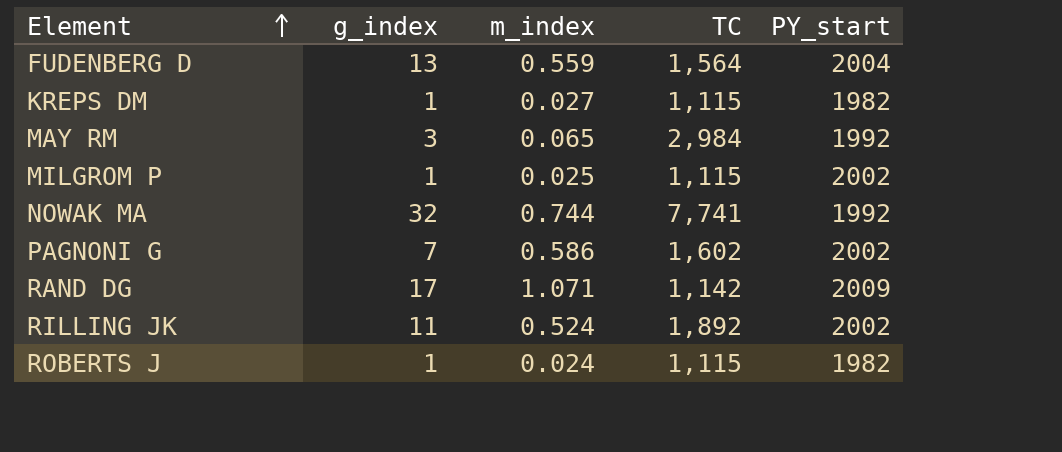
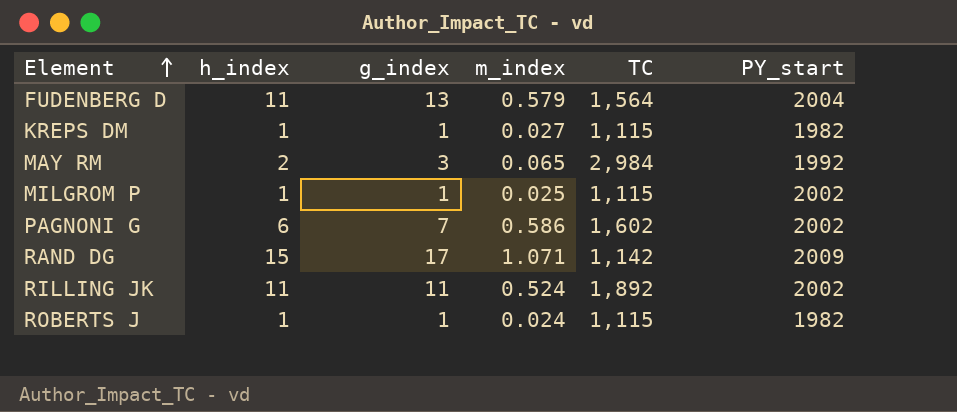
column h_index | position: none -> 2
row NOWAK MA: 32 | 0.744 | 7,741 | 1992 -> none
FUDENBERG D | m_index: 0.559 -> 0.579

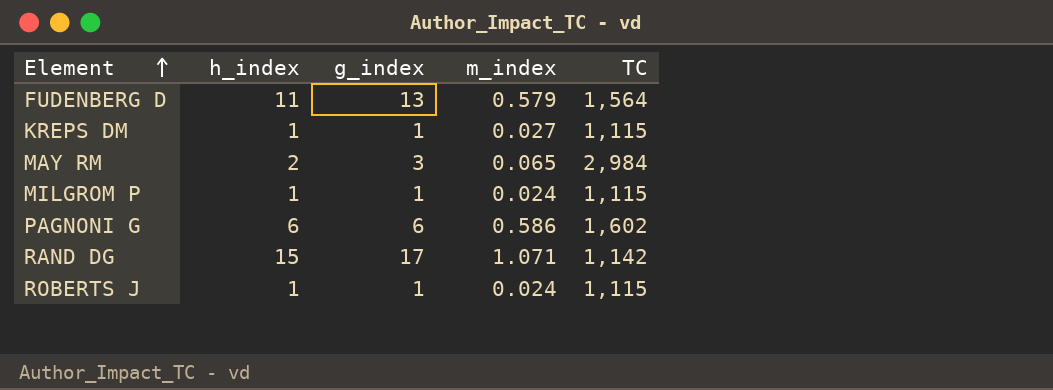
column PY_start | position: 6 -> none
row RILLING JK: 11 | 11 | 0.524 | 1,892 | 2002 -> none
MILGROM P | m_index: 0.025 -> 0.024
PAGNONI G | g_index: 7 -> 6

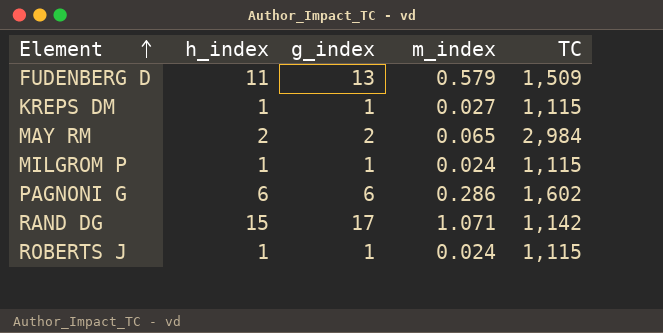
FUDENBERG D | TC: 1,564 -> 1,509
MAY RM | g_index: 3 -> 2
PAGNONI G | m_index: 0.586 -> 0.286

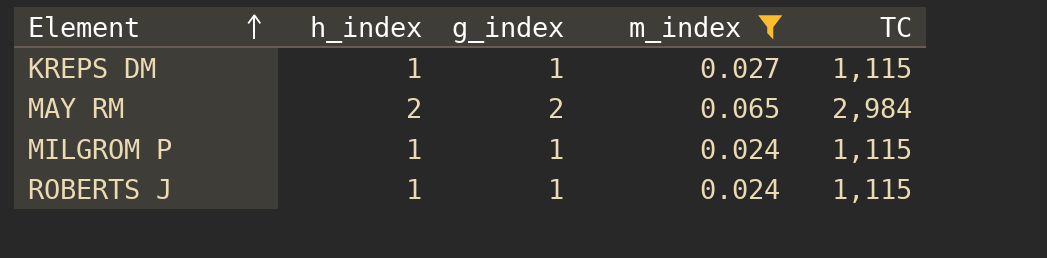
filter: none -> m_index <= 0.065

